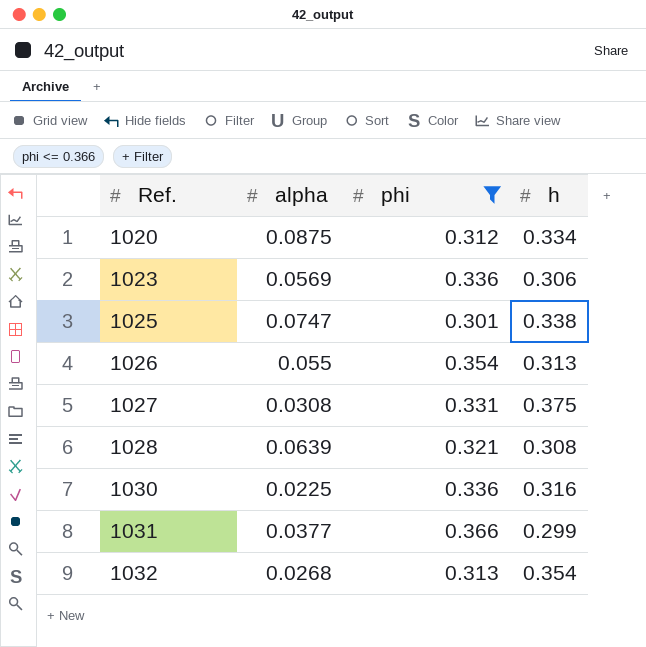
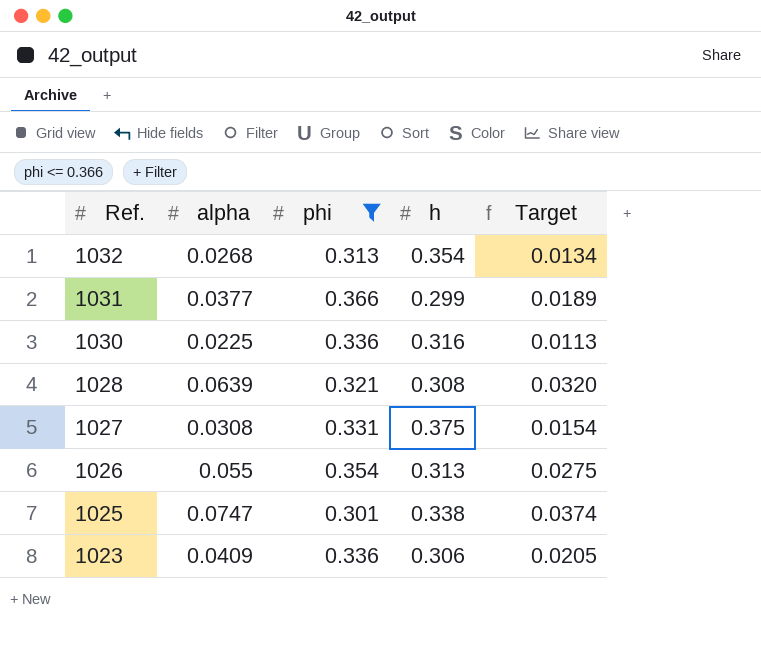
row order: Ref. ascending -> Ref. descending
column Target | formula: none -> [alpha] * 0.5
row 1020: 0.0875 | 0.312 | 0.334 -> none
1023 | alpha: 0.0569 -> 0.0409

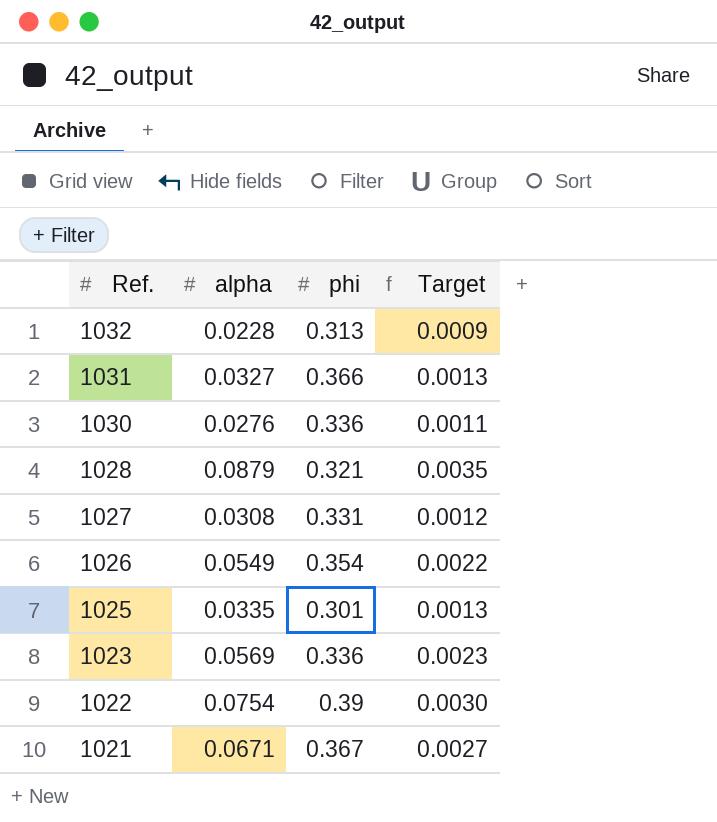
filter: phi <= 0.366 -> none
column h | position: 4 -> none
column Target | formula: [alpha] * 0.5 -> [alpha] * 0.04
1032 | alpha: 0.0268 -> 0.0228
1031 | alpha: 0.0377 -> 0.0327
1030 | alpha: 0.0225 -> 0.0276
1028 | alpha: 0.0639 -> 0.0879
1026 | alpha: 0.055 -> 0.0549
1025 | alpha: 0.0747 -> 0.0335
1023 | alpha: 0.0409 -> 0.0569

